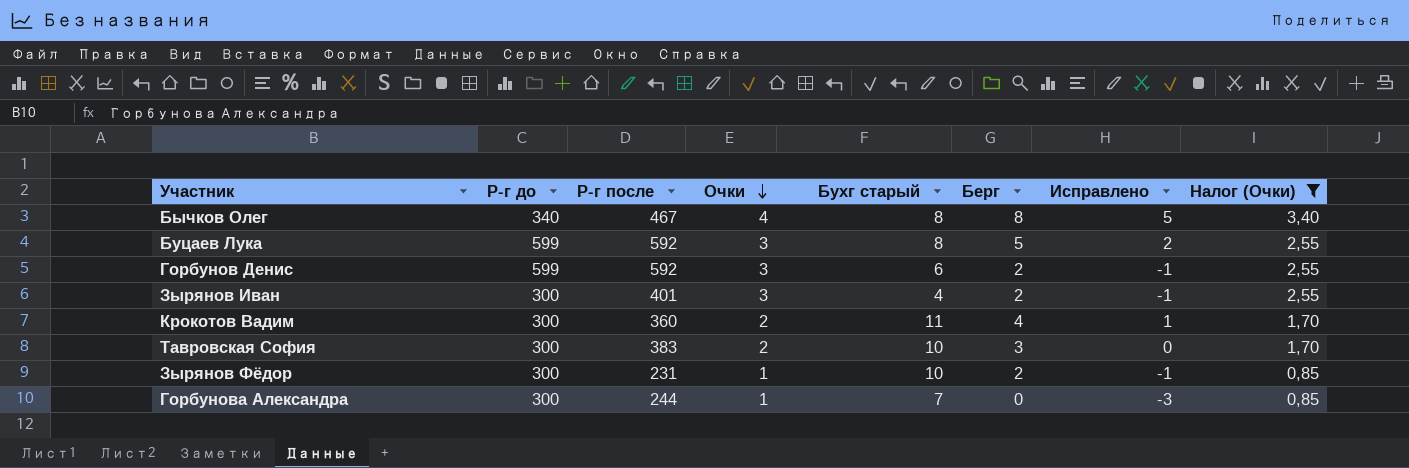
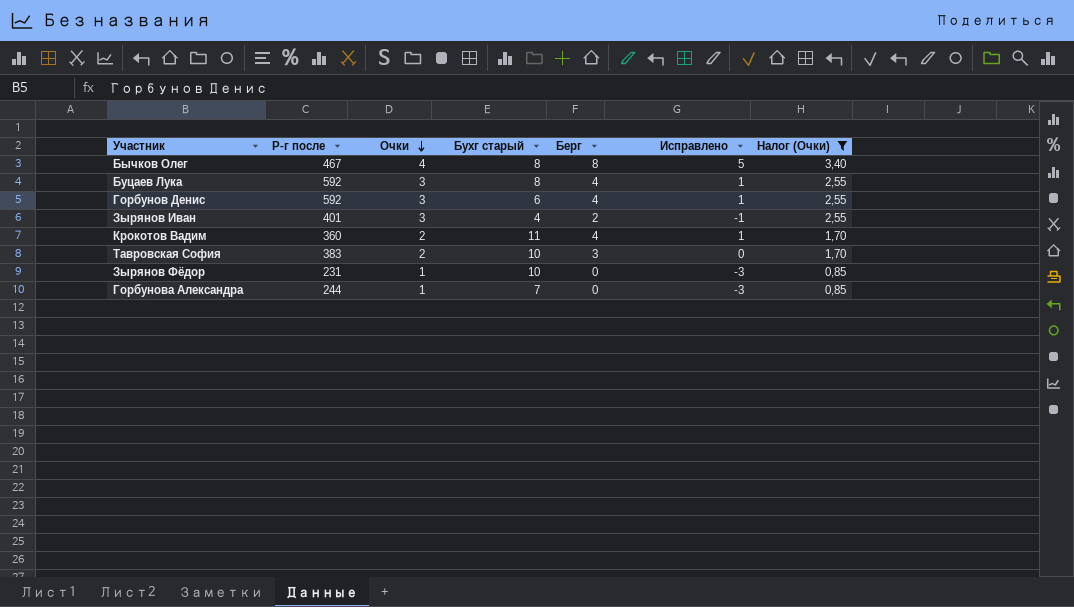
column Р-г до | position: 2 -> none
Буцаев Лука | Берг: 5 -> 4
Буцаев Лука | Исправлено: 2 -> 1
Горбунов Денис | Берг: 2 -> 4
Горбунов Денис | Исправлено: -1 -> 1
Зырянов Фёдор | Берг: 2 -> 0
Зырянов Фёдор | Исправлено: -1 -> -3

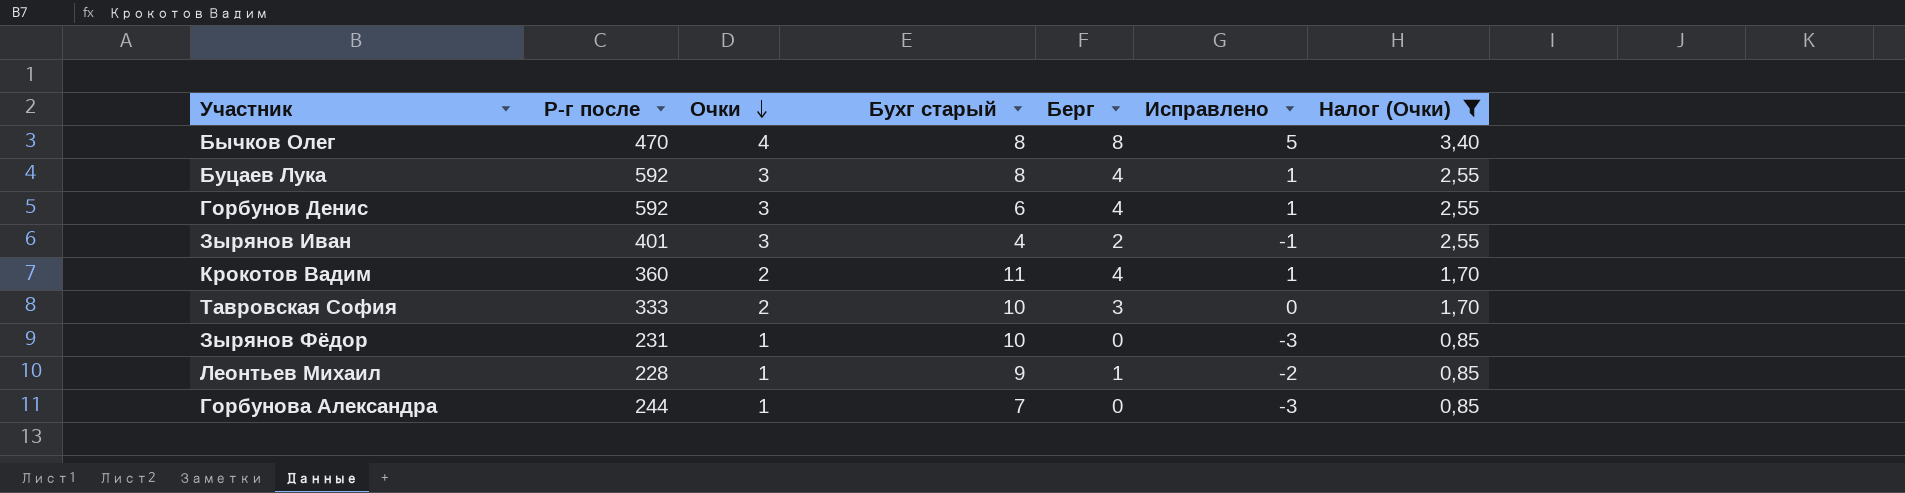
Бычков Олег | Р-г после: 467 -> 470
Тавровская София | Р-г после: 383 -> 333
row Леонтьев Михаил: none -> 228 | 1 | 9 | 1 | -2 | 0,85

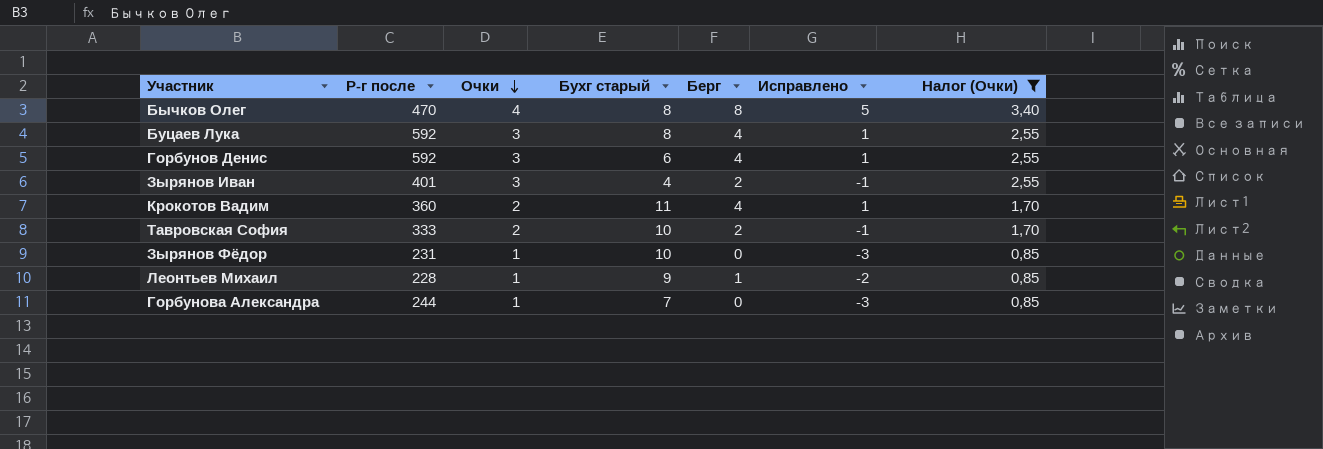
Тавровская София | Берг: 3 -> 2
Тавровская София | Исправлено: 0 -> -1

